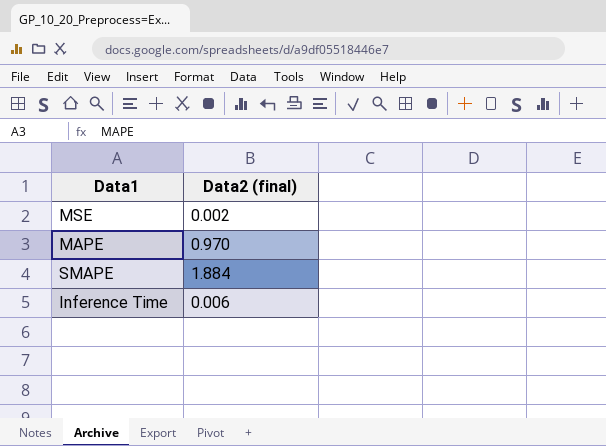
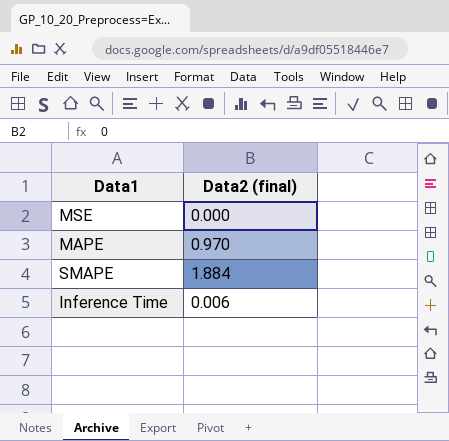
MSE | Data2 (final): 0.002 -> 0.000

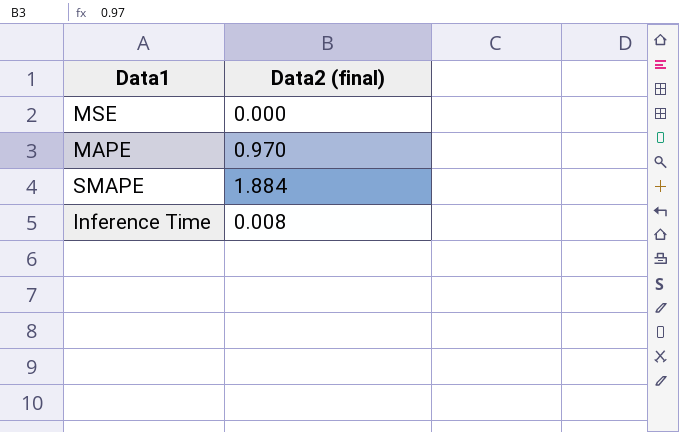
Inference Time | Data2 (final): 0.006 -> 0.008

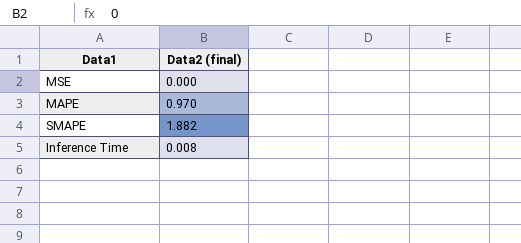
SMAPE | Data2 (final): 1.884 -> 1.882

